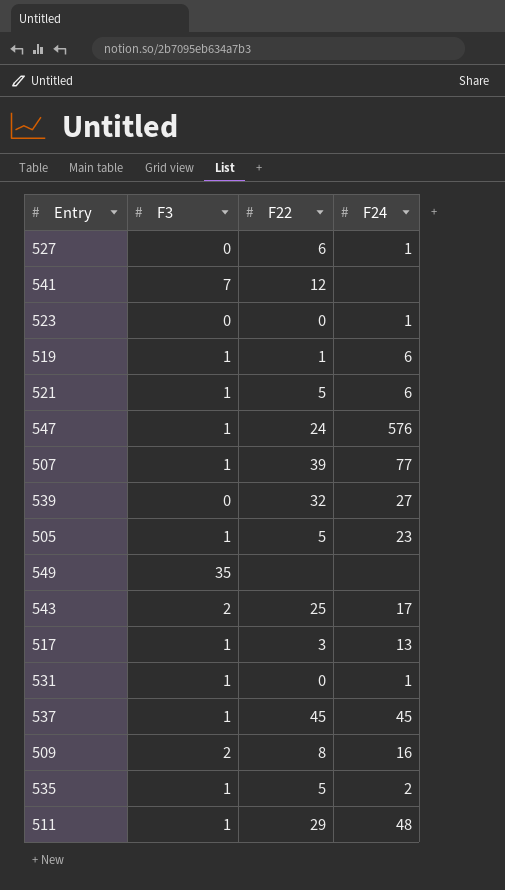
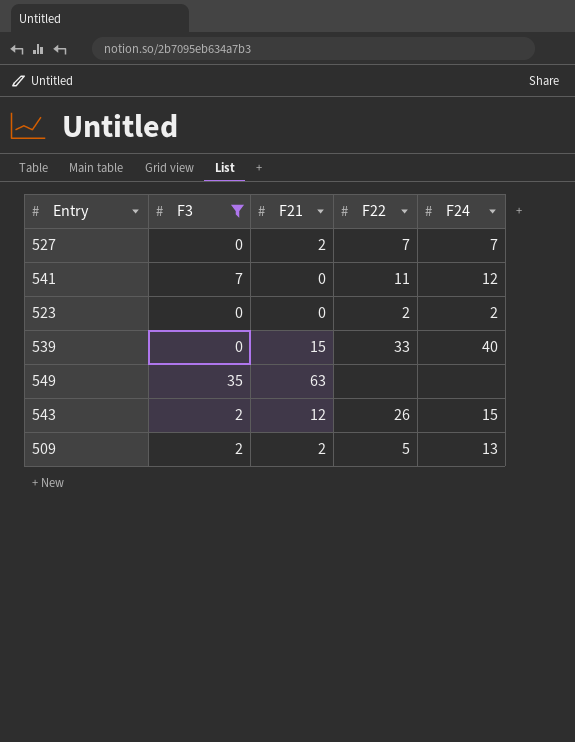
filter: none -> F3 != 1
column F21 | position: none -> 3
527 | F22: 6 -> 7
527 | F24: 1 -> 7
541 | F22: 12 -> 11
541 | F24: none -> 12
523 | F22: 0 -> 2
523 | F24: 1 -> 2
539 | F22: 32 -> 33
539 | F24: 27 -> 40
543 | F22: 25 -> 26
543 | F24: 17 -> 15
509 | F22: 8 -> 5
509 | F24: 16 -> 13

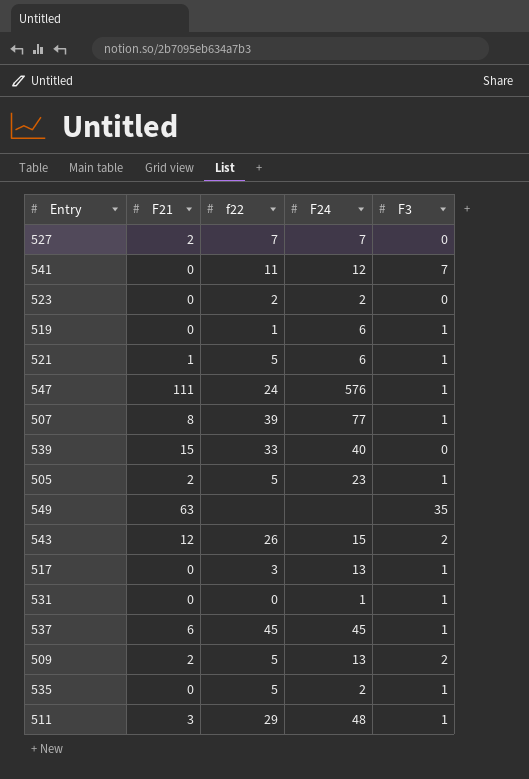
filter: F3 != 1 -> none
column name: F22 -> f22
column F3 | position: 2 -> 5

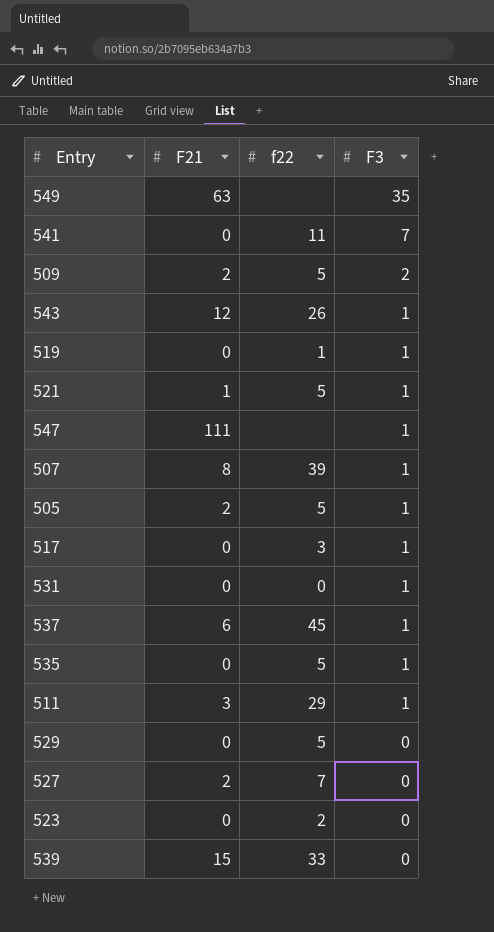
row order: none -> F3 descending
column F24 | position: 4 -> none
543 | F3: 2 -> 1
547 | f22: 24 -> none
row 529: none -> 0 | 5 | 0

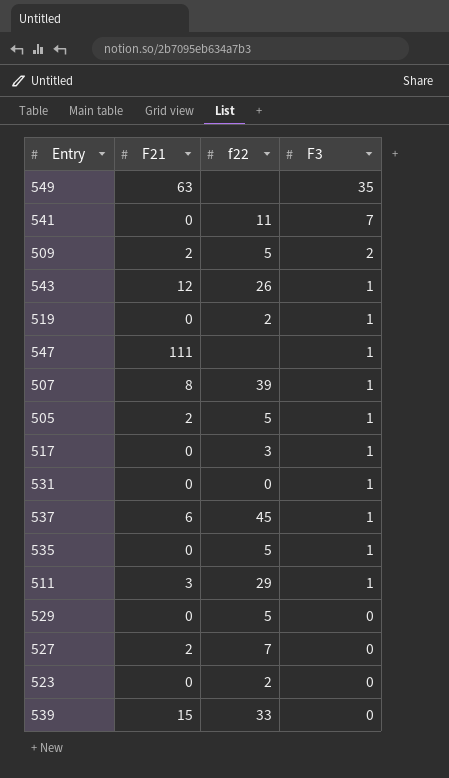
row 521: 1 | 5 | 1 -> none
519 | f22: 1 -> 2

